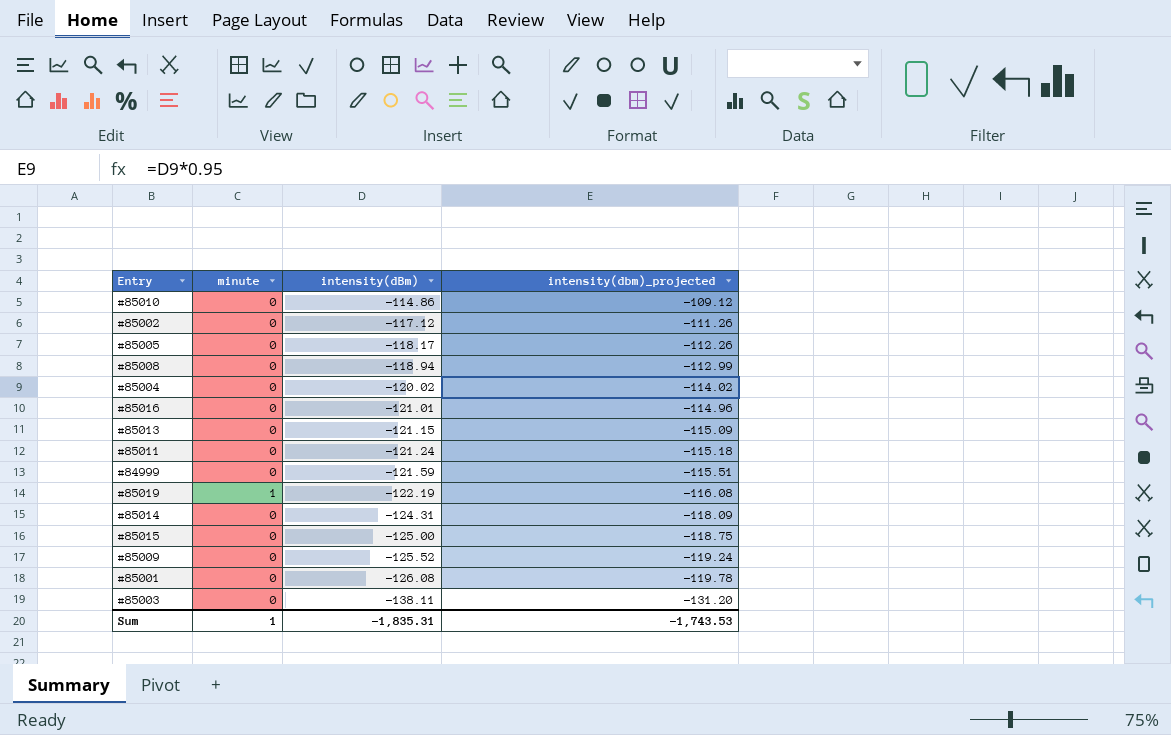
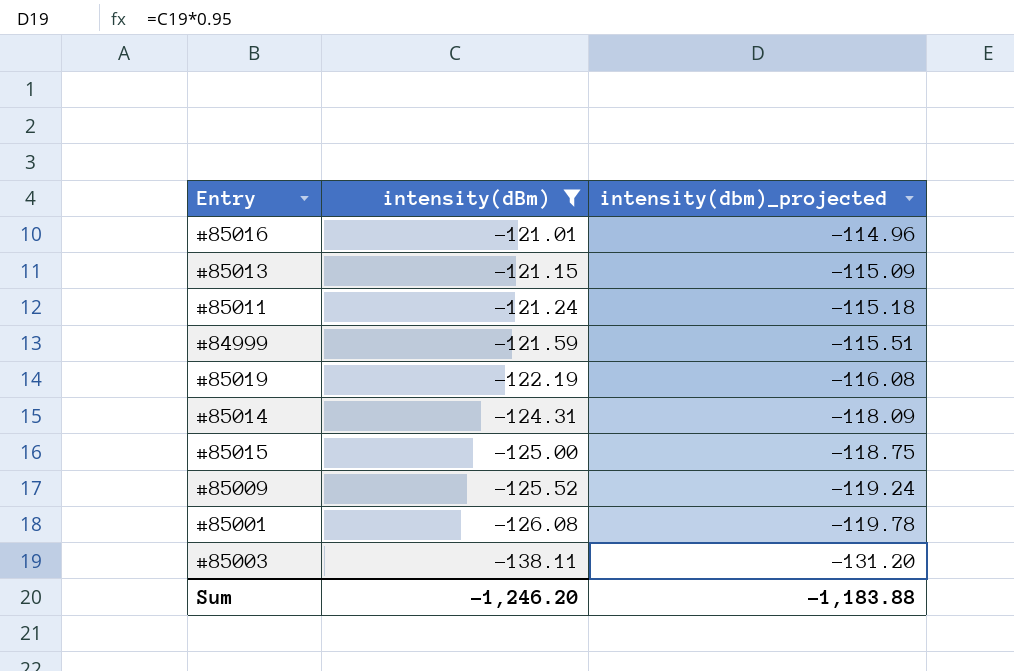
filter: none -> intensity(dBm) <= -121.01
column minute | position: 2 -> none
Sum | intensity(dBm): -1,835.31 -> -1,246.20
Sum | intensity(dbm)_projected: -1,743.53 -> -1,183.88

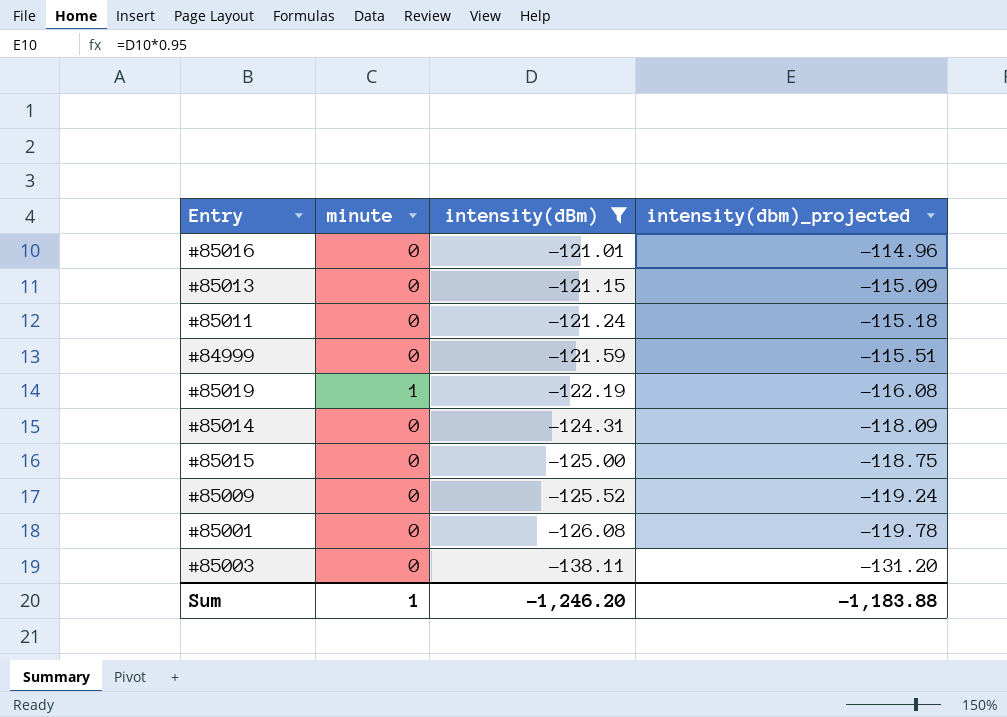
column minute | position: none -> 2

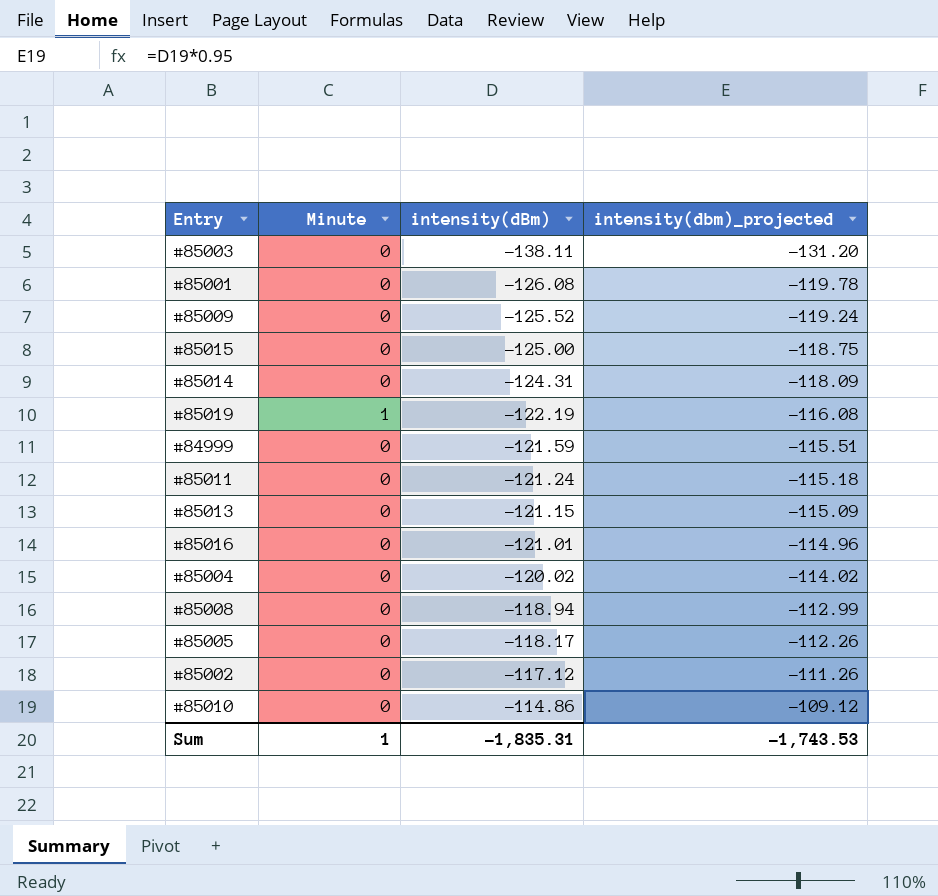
filter: intensity(dBm) <= -121.01 -> none
row order: intensity(dBm) descending -> intensity(dBm) ascending
column name: minute -> Minute
Sum | intensity(dBm): -1,246.20 -> -1,835.31
Sum | intensity(dbm)_projected: -1,183.88 -> -1,743.53

